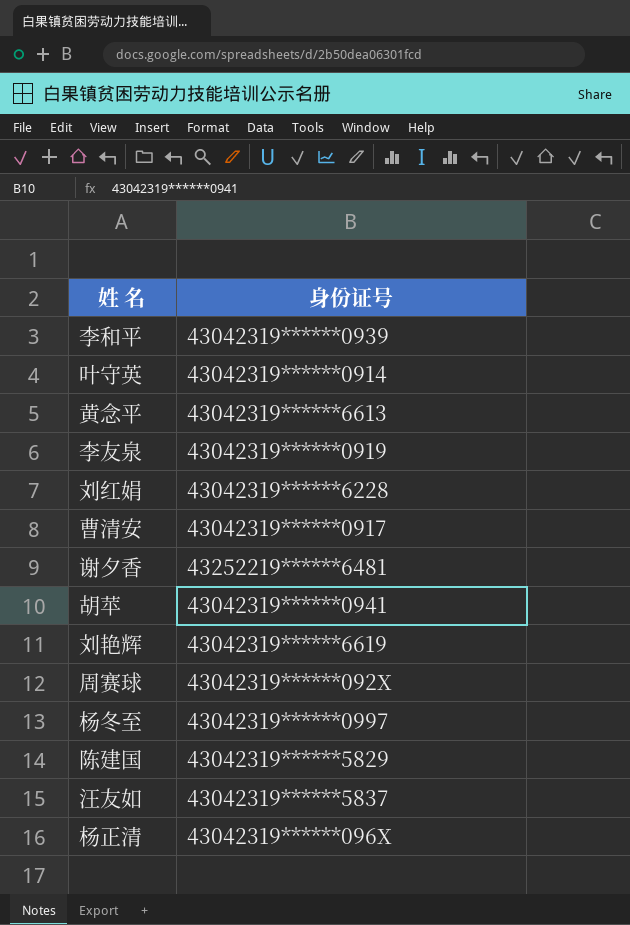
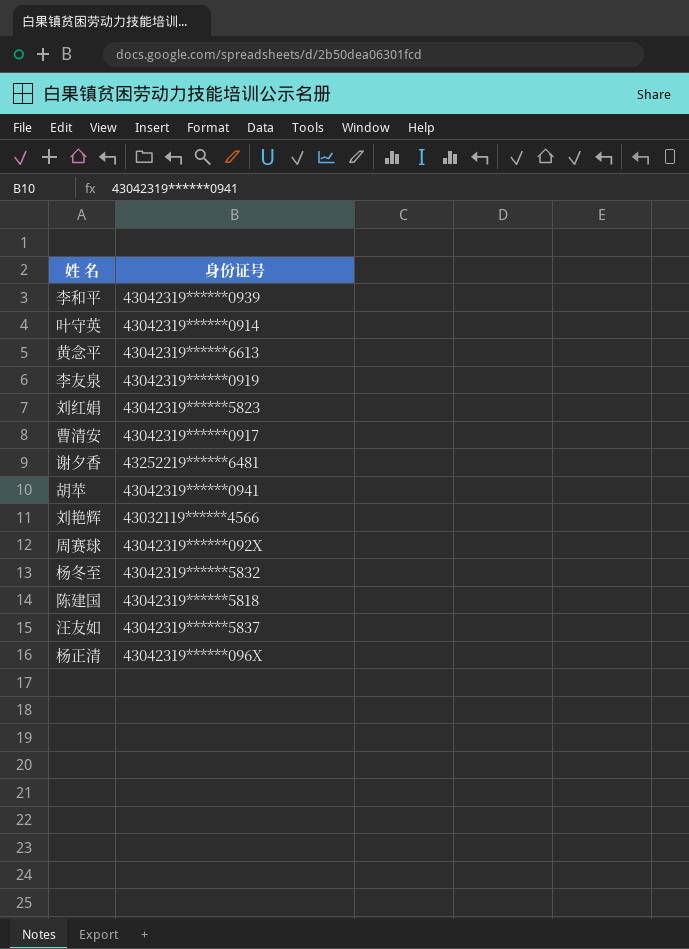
刘红娟 | 身份证号: 43042319******6228 -> 43042319******5823
刘艳辉 | 身份证号: 43042319******6619 -> 43032119******4566
杨冬至 | 身份证号: 43042319******0997 -> 43042319******5832
陈建国 | 身份证号: 43042319******5829 -> 43042319******5818

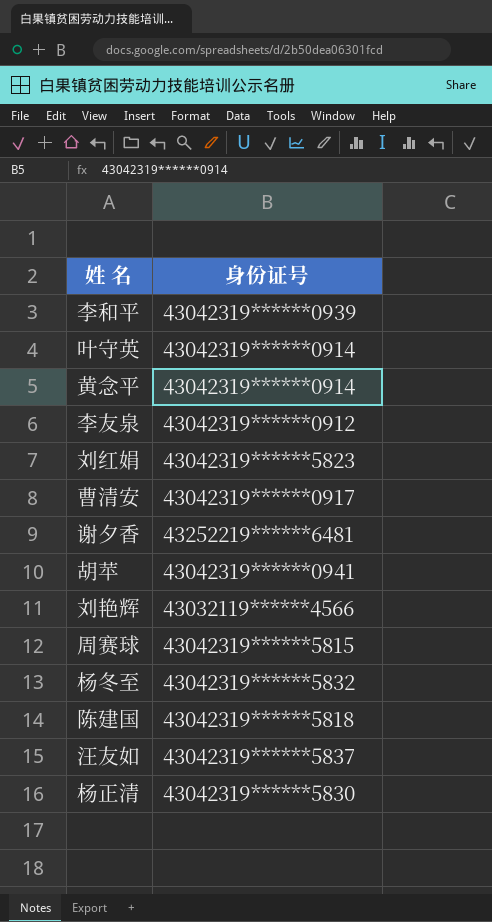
黄念平 | 身份证号: 43042319******6613 -> 43042319******0914
李友泉 | 身份证号: 43042319******0919 -> 43042319******0912
周赛球 | 身份证号: 43042319******092X -> 43042319******5815
杨正清 | 身份证号: 43042319******096X -> 43042319******5830

